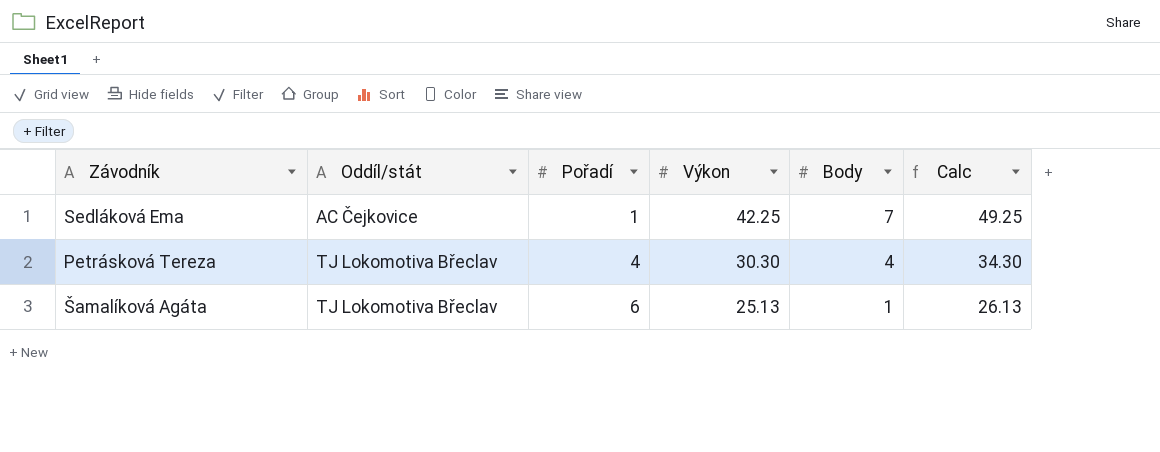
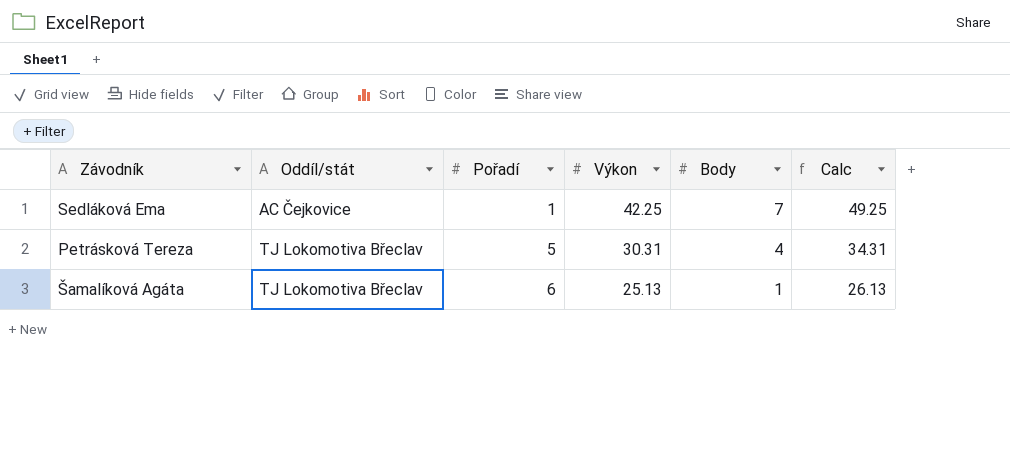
Petrásková Tereza | Pořadí: 4 -> 5
Petrásková Tereza | Výkon: 30.30 -> 30.31
Petrásková Tereza | Calc: 34.30 -> 34.31

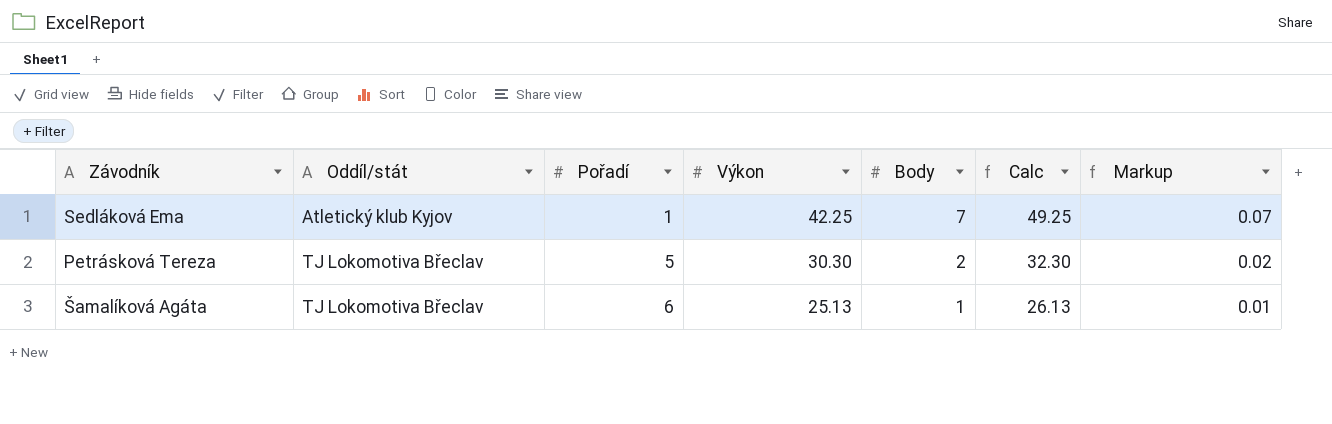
column Markup | formula: none -> [Body] * 0.01
Sedláková Ema | Oddíl/stát: AC Čejkovice -> Atletický klub Kyjov
Petrásková Tereza | Výkon: 30.31 -> 30.30
Petrásková Tereza | Body: 4 -> 2
Petrásková Tereza | Calc: 34.31 -> 32.30

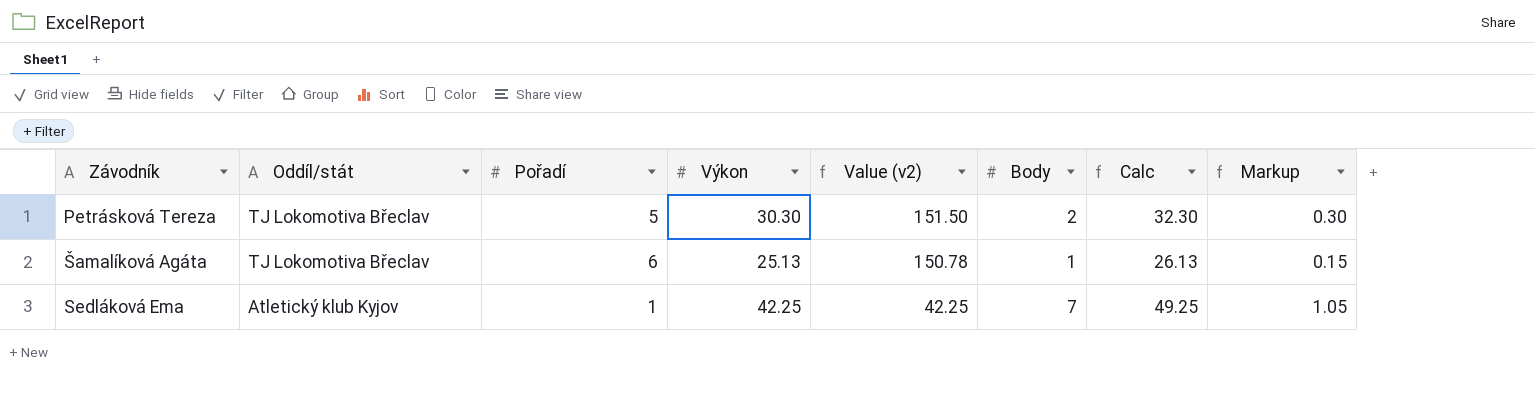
row order: Oddíl/stát ascending -> Závodník ascending
column Value (v2) | formula: none -> [Pořadí] * [Výkon]
column Markup | formula: [Body] * 0.01 -> [Body] * 0.15

